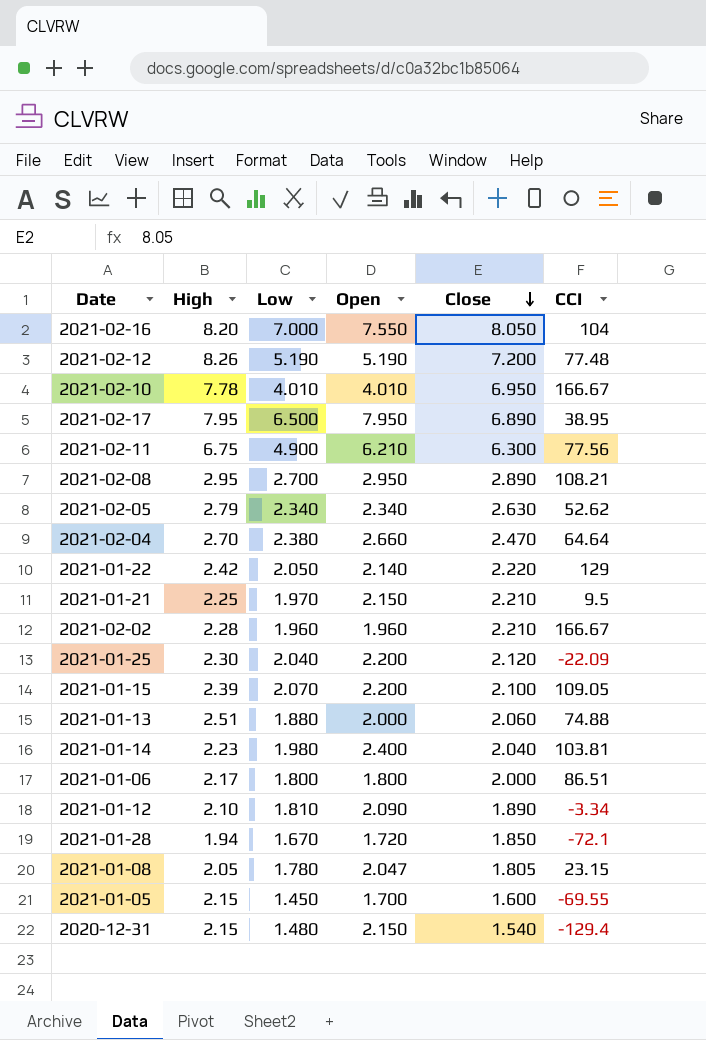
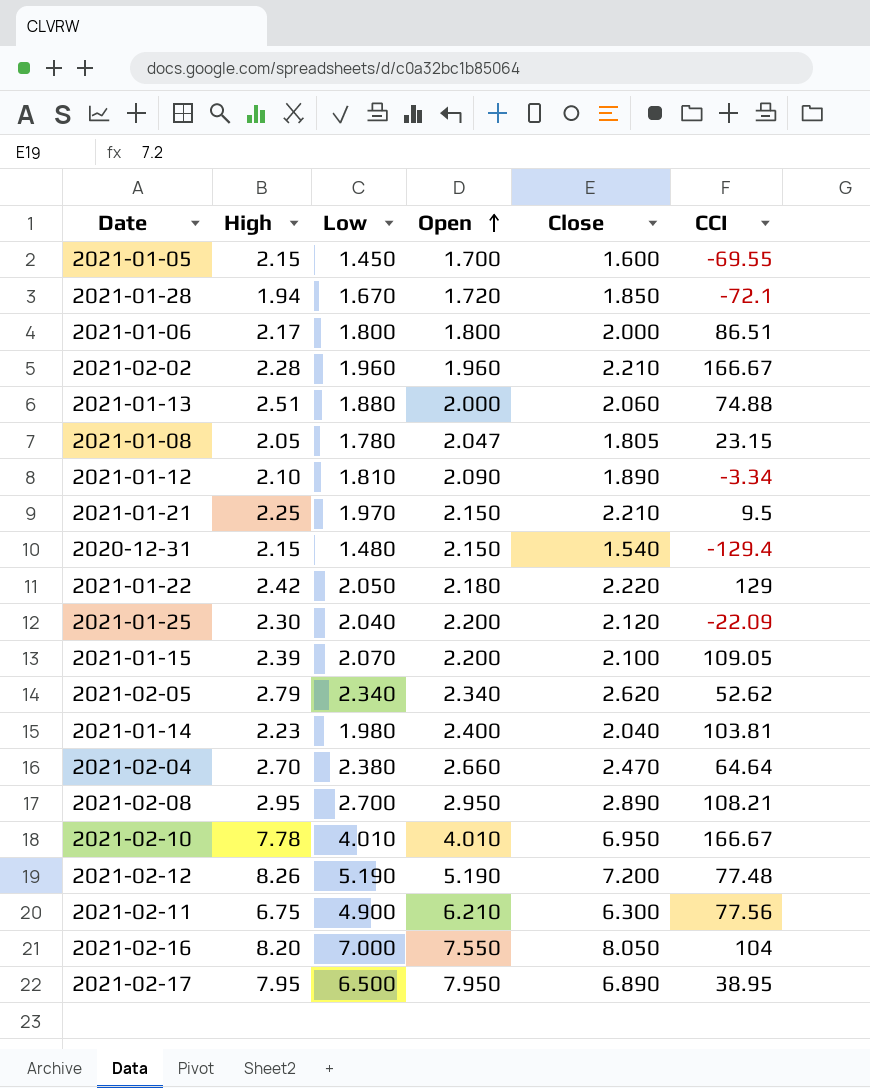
row order: Close descending -> Open ascending
2021-01-22 | Open: 2.140 -> 2.180
2021-02-05 | Close: 2.630 -> 2.620

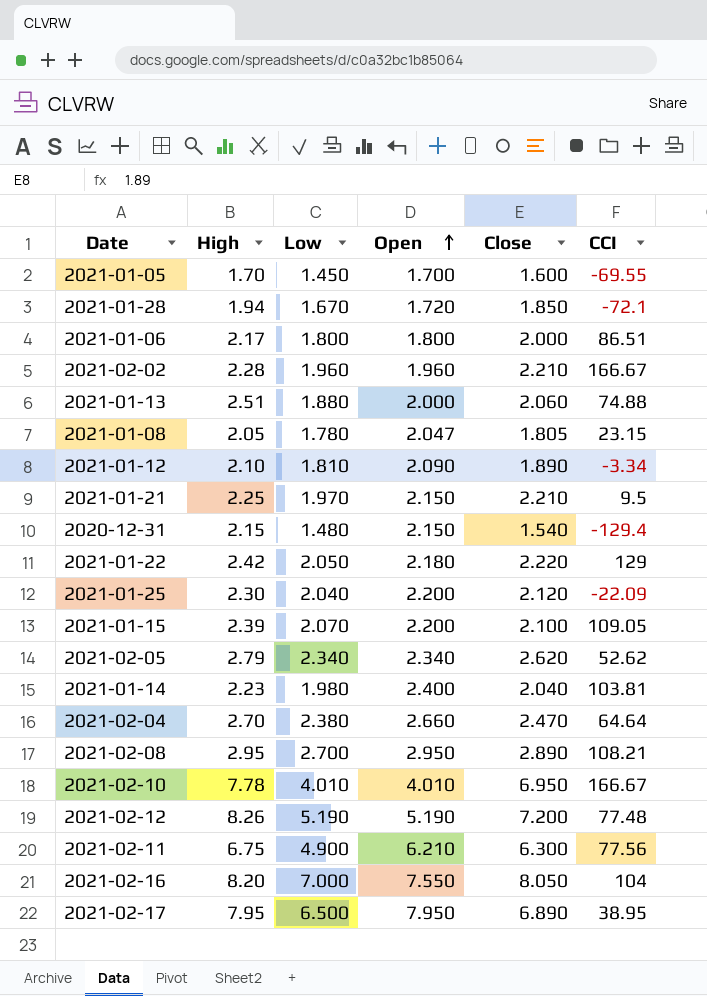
2021-01-05 | High: 2.15 -> 1.70

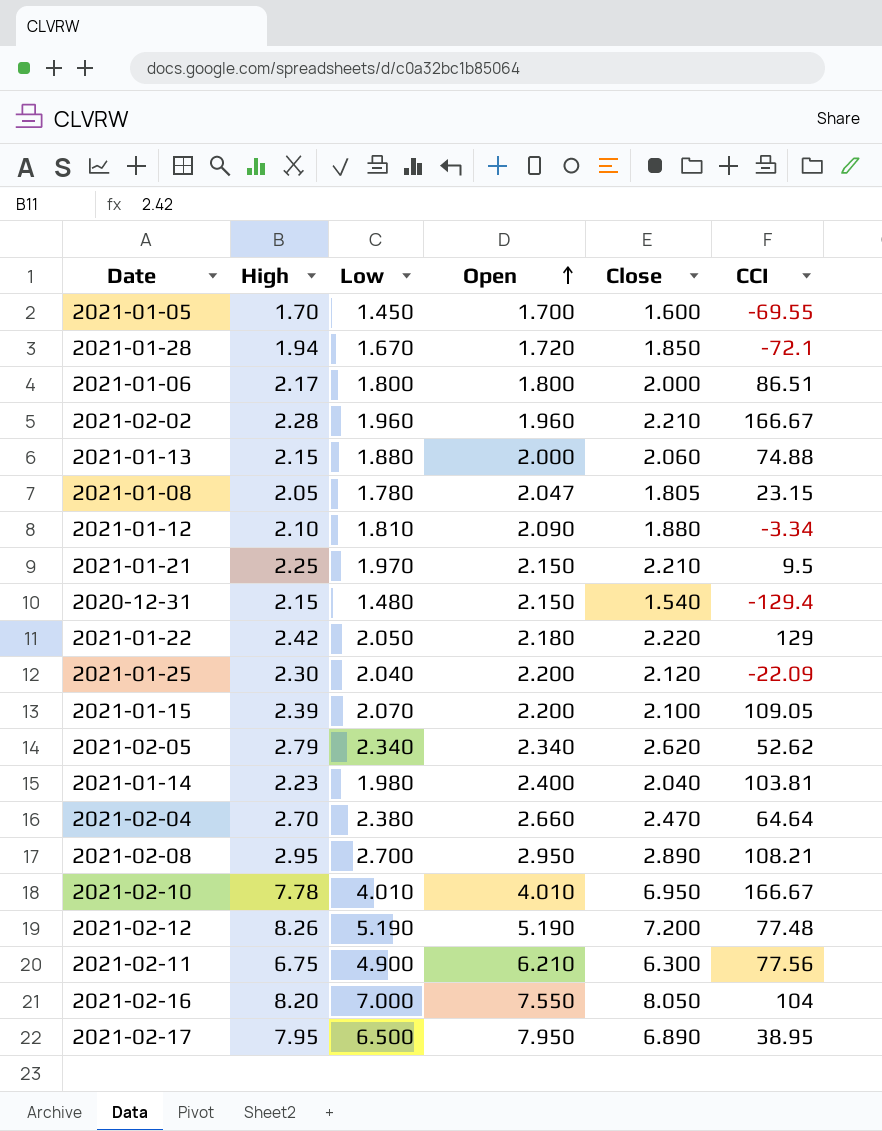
2021-01-13 | High: 2.51 -> 2.15
2021-01-12 | Close: 1.890 -> 1.880

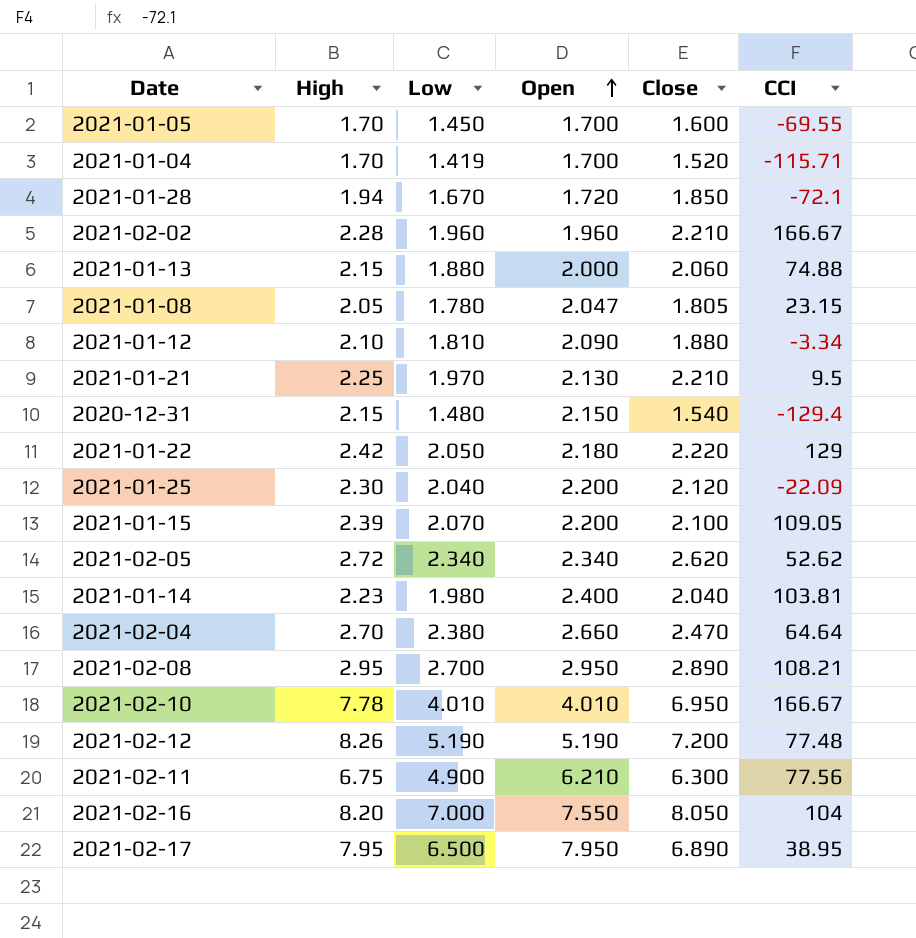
row 2021-01-06: 2.17 | 1.800 | 1.800 | 2.000 | 86.51 -> none
row 2021-01-04: none -> 1.70 | 1.419 | 1.700 | 1.520 | -115.71
2021-01-21 | Open: 2.150 -> 2.130
2021-02-05 | High: 2.79 -> 2.72

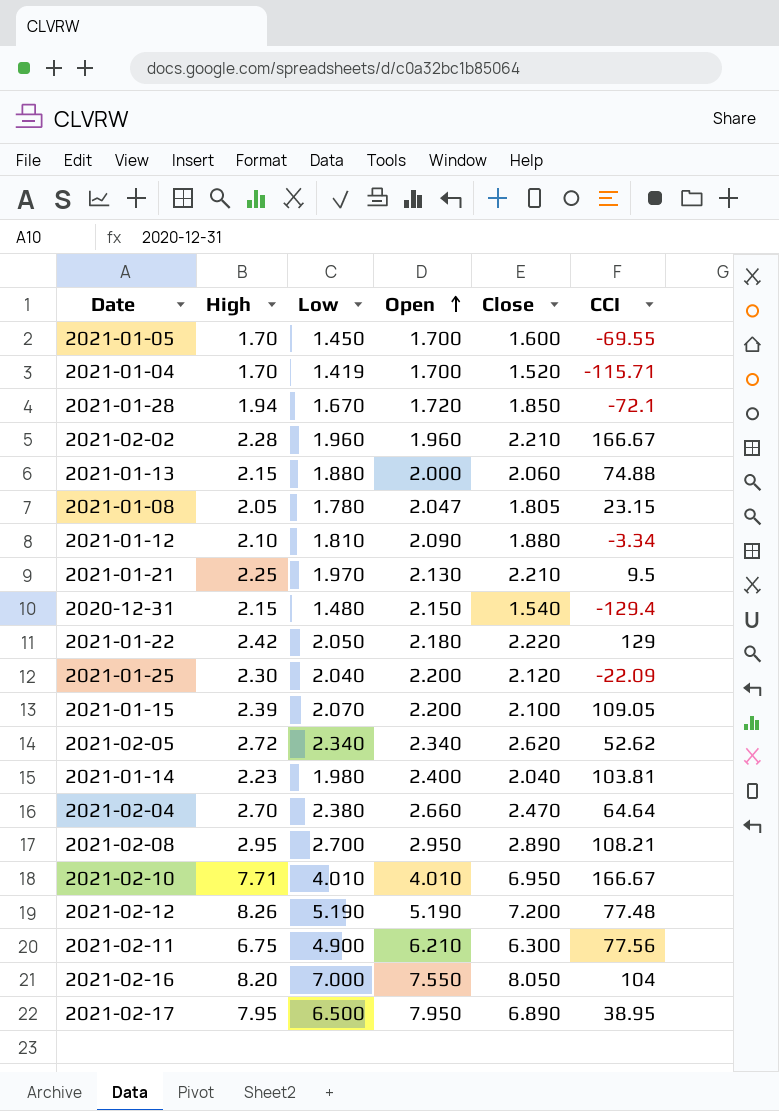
2021-02-10 | High: 7.78 -> 7.71

